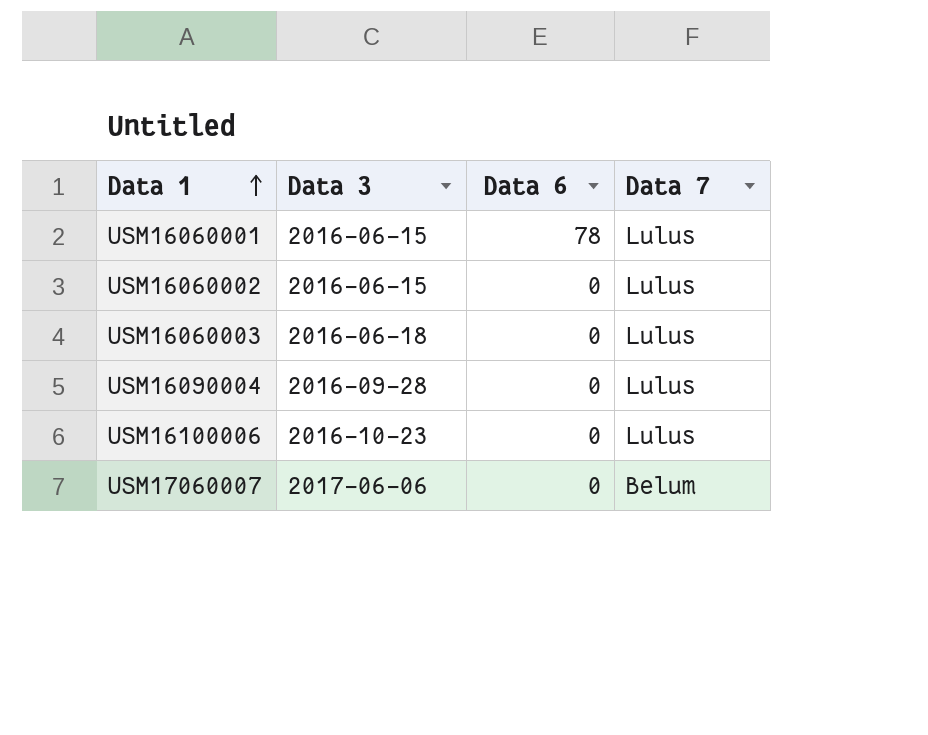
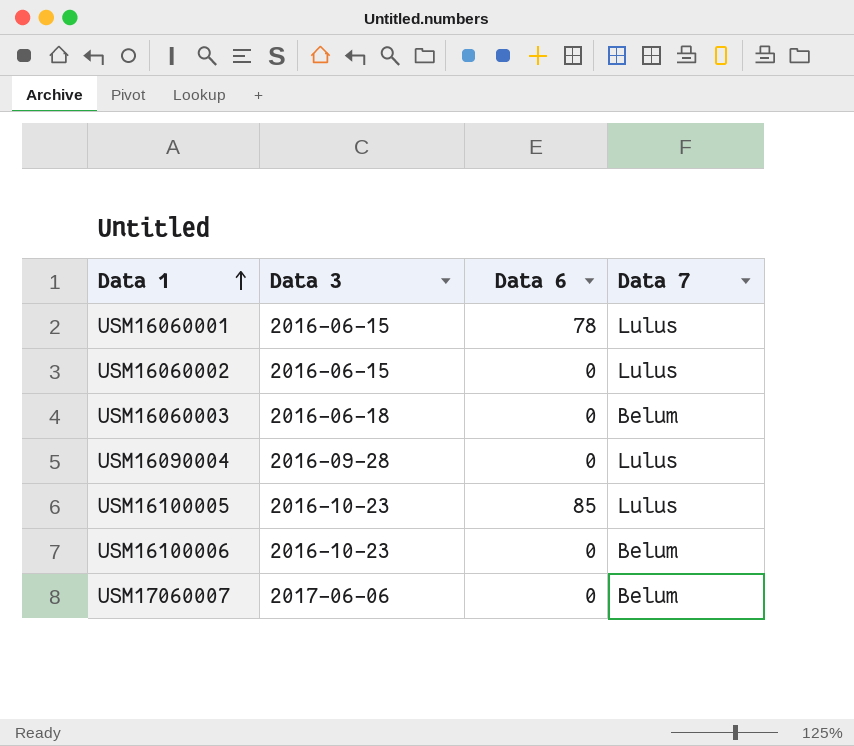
USM16060003 | Data 7: Lulus -> Belum
row USM16100005: none -> 2016-10-23 | 85 | Lulus
USM16100006 | Data 7: Lulus -> Belum

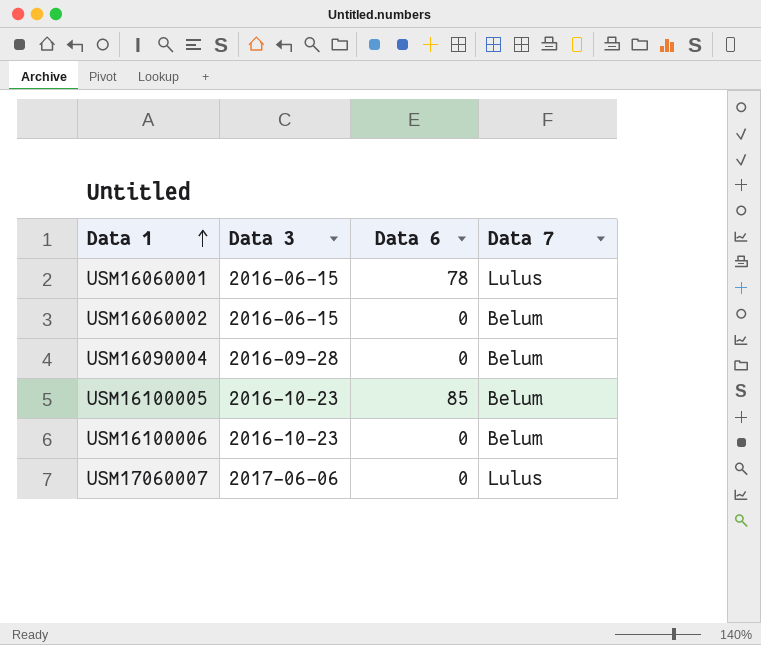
row USM16060003: 2016-06-18 | 0 | Belum -> none
USM16060002 | Data 7: Lulus -> Belum
USM16090004 | Data 7: Lulus -> Belum
USM16100005 | Data 7: Lulus -> Belum
USM17060007 | Data 7: Belum -> Lulus

